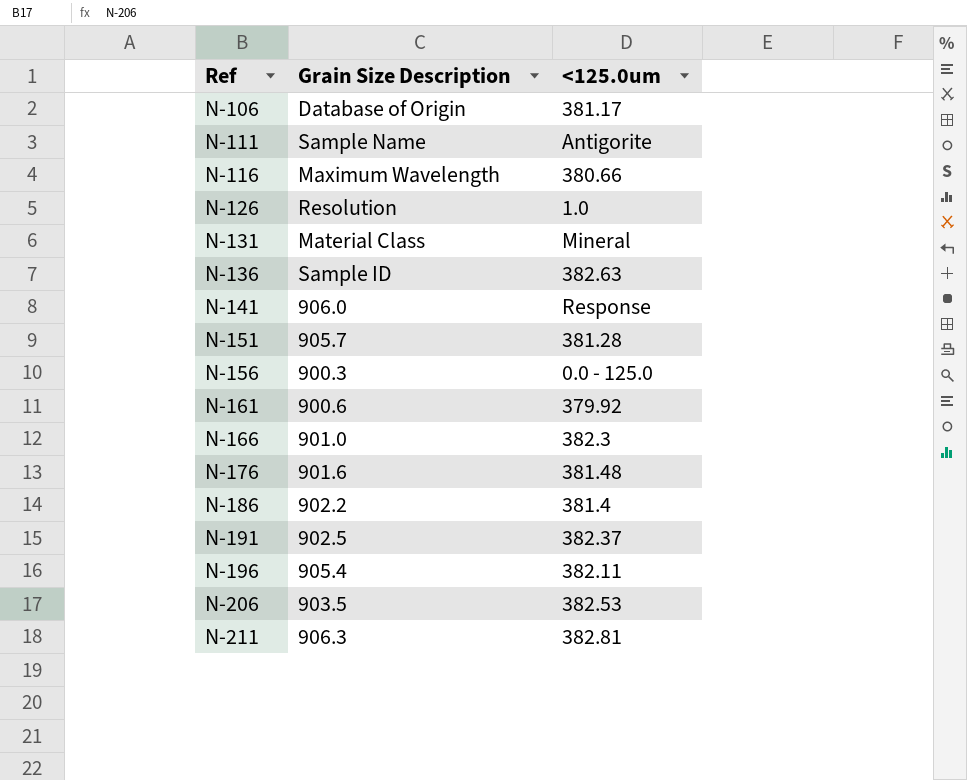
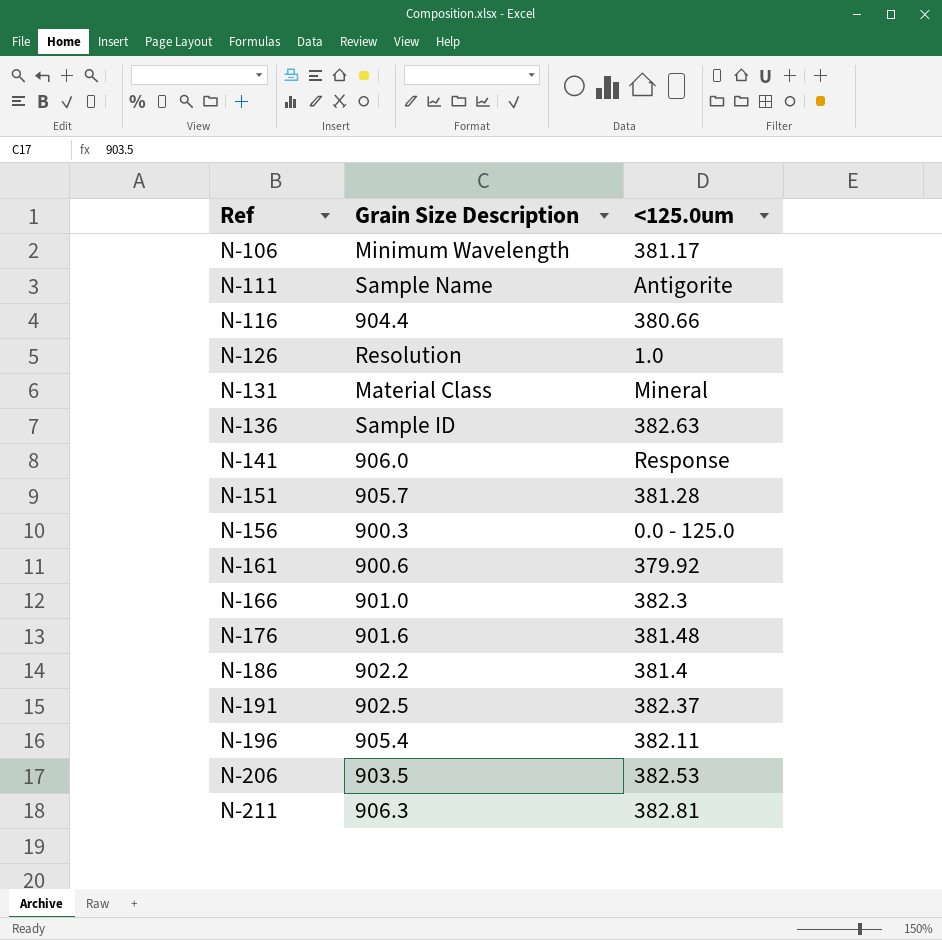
N-106 | Grain Size Description: Database of Origin -> Minimum Wavelength
N-116 | Grain Size Description: Maximum Wavelength -> 904.4

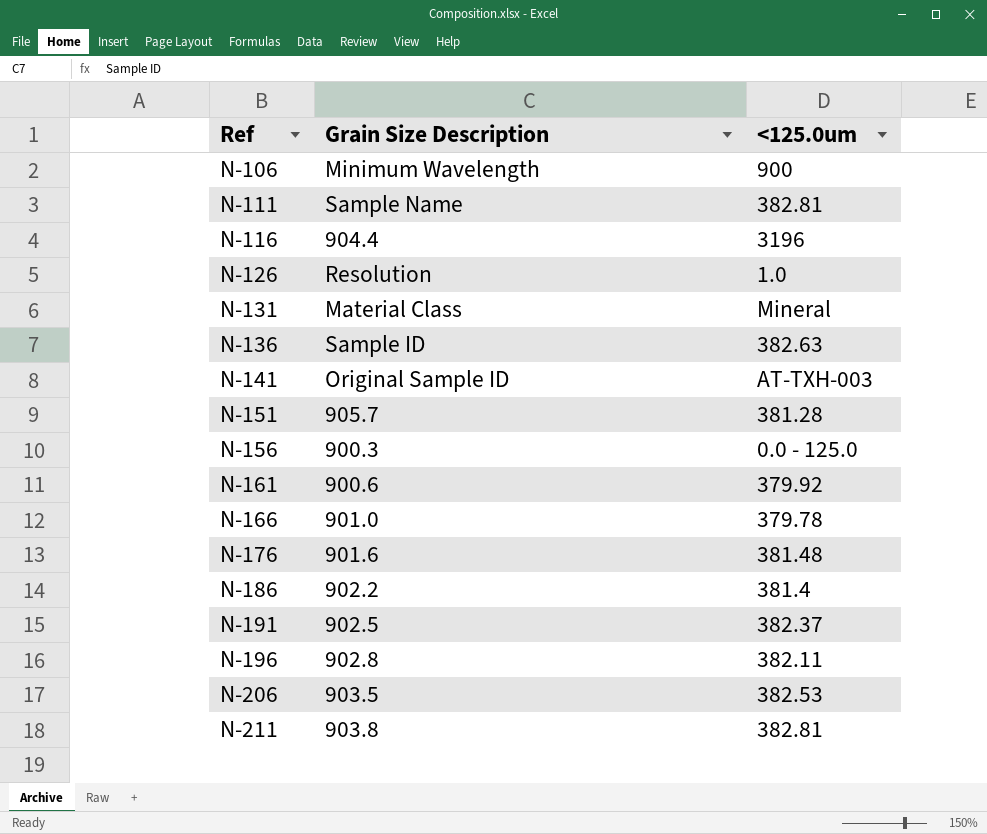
N-106 | <125.0um: 381.17 -> 900
N-111 | <125.0um: Antigorite -> 382.81
N-116 | <125.0um: 380.66 -> 3196
N-141 | Grain Size Description: 906.0 -> Original Sample ID
N-141 | <125.0um: Response -> AT-TXH-003
N-166 | <125.0um: 382.3 -> 379.78
N-196 | Grain Size Description: 905.4 -> 902.8
N-211 | Grain Size Description: 906.3 -> 903.8

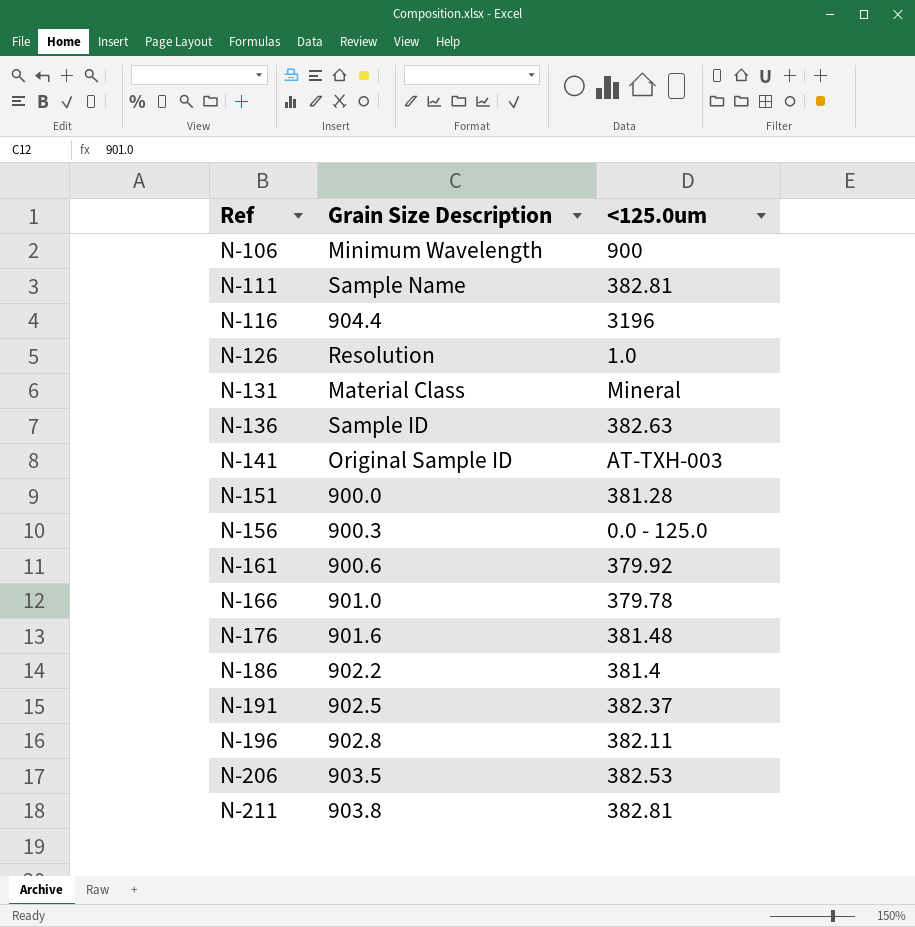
N-151 | Grain Size Description: 905.7 -> 900.0

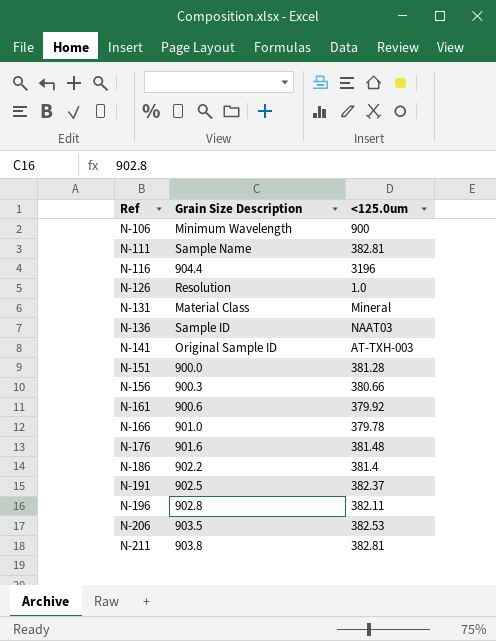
N-136 | <125.0um: 382.63 -> NAAT03
N-156 | <125.0um: 0.0 - 125.0 -> 380.66

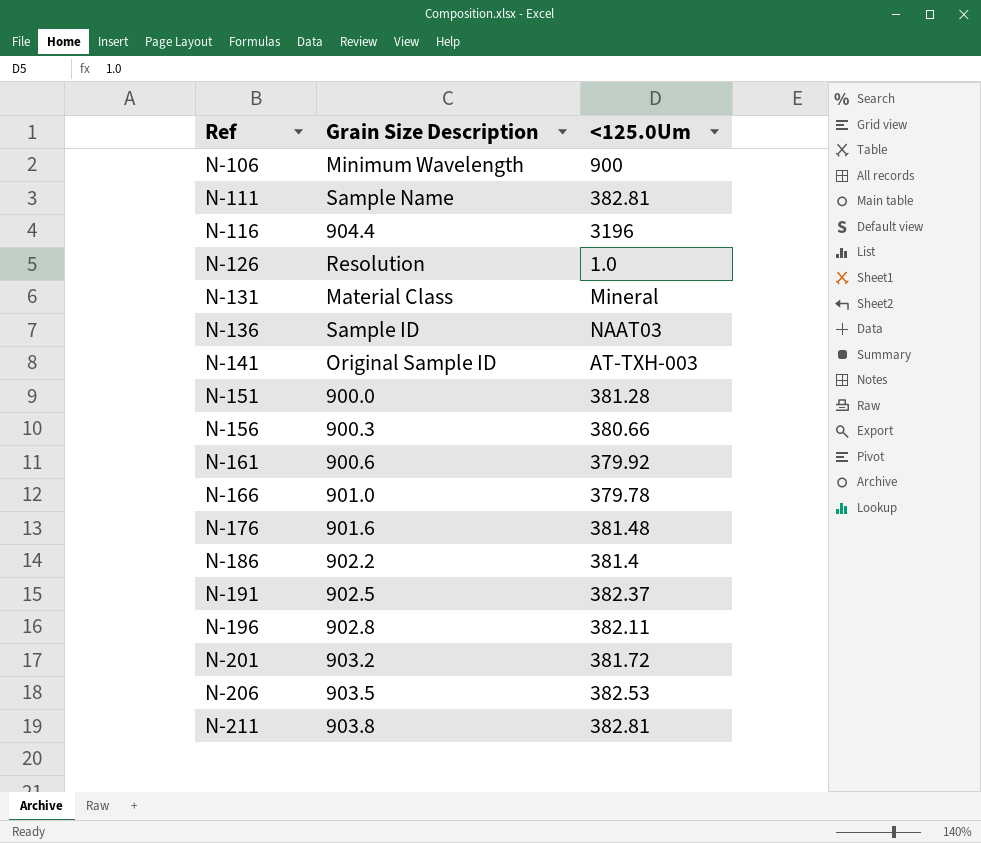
column name: <125.0um -> <125.0Um
row N-201: none -> 903.2 | 381.72

